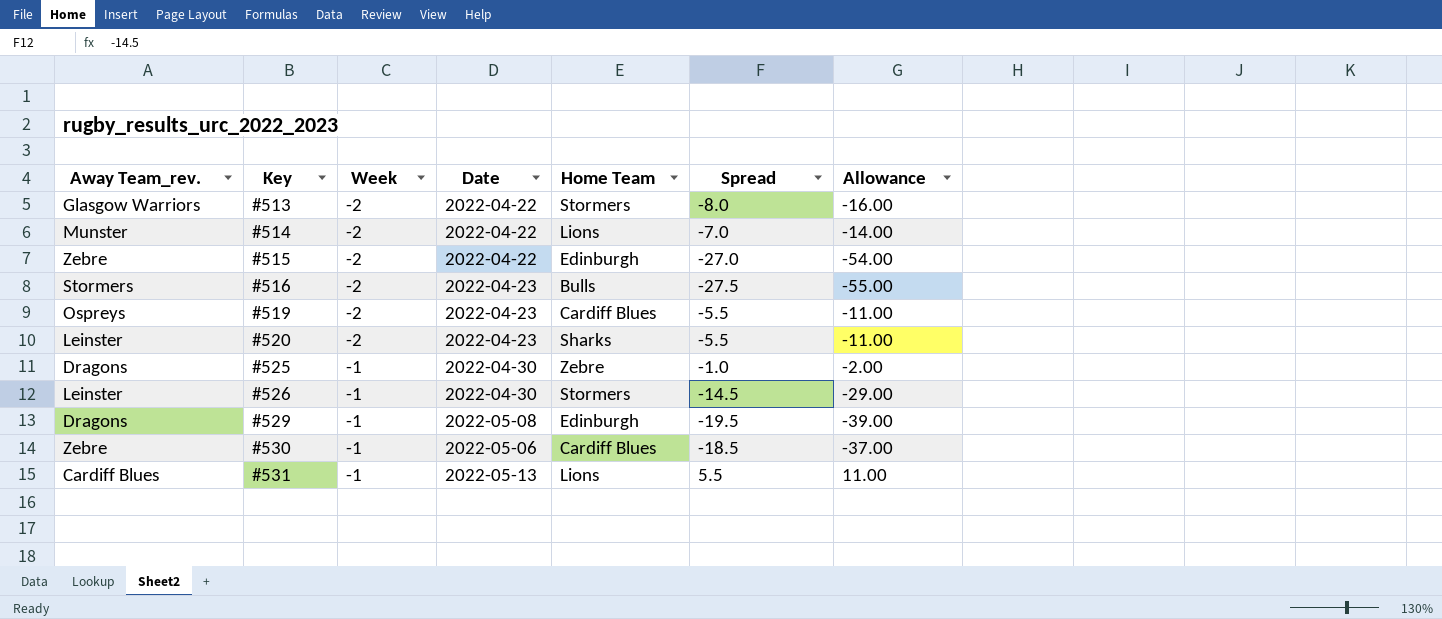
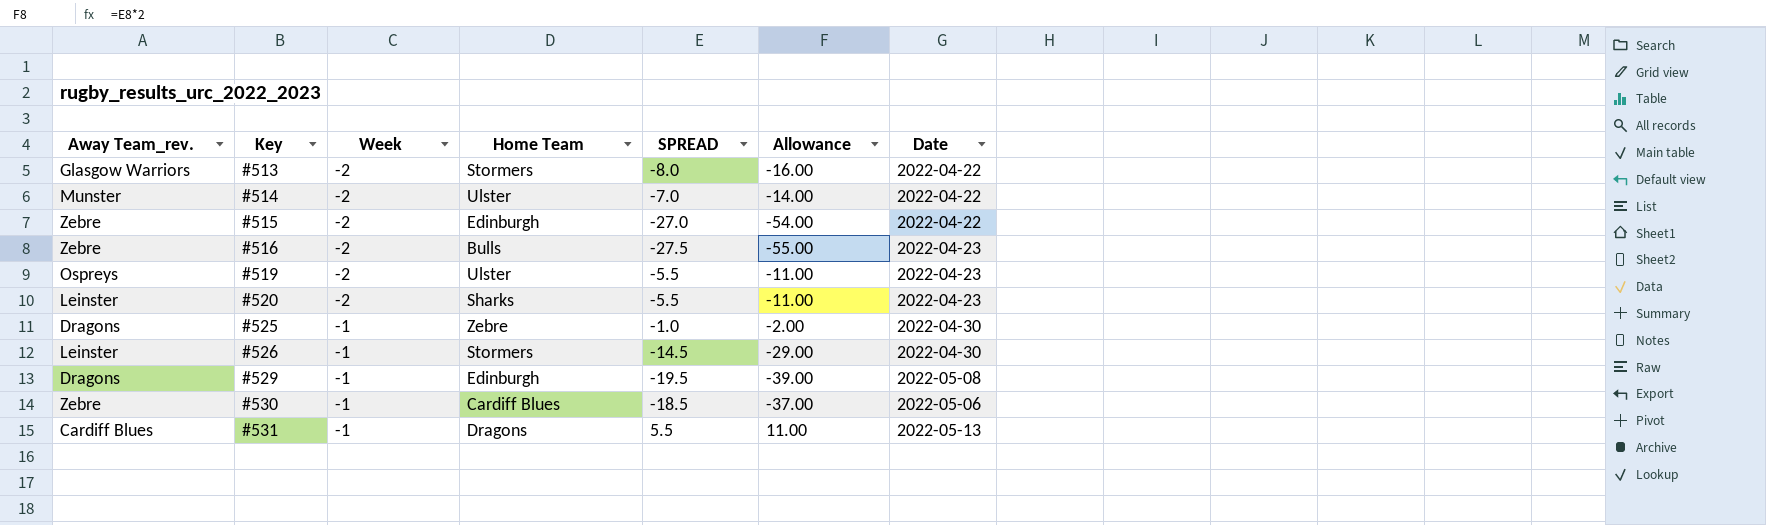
column name: Spread -> SPREAD
column Date | position: 4 -> 7
#514 | Home Team: Lions -> Ulster
#516 | Away Team_rev.: Stormers -> Zebre
#519 | Home Team: Cardiff Blues -> Ulster
#531 | Home Team: Lions -> Dragons

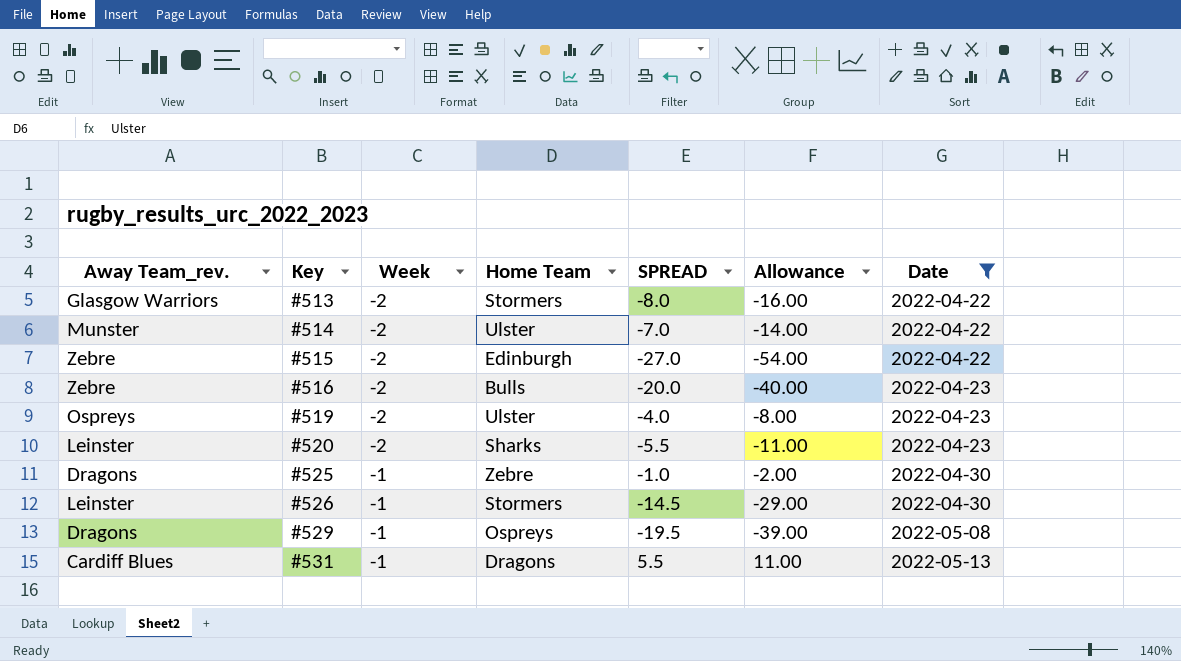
filter: none -> Date != 2022-05-06
#516 | SPREAD: -27.5 -> -20.0
#516 | Allowance: -55.00 -> -40.00
#519 | SPREAD: -5.5 -> -4.0
#519 | Allowance: -11.00 -> -8.00
#529 | Home Team: Edinburgh -> Ospreys

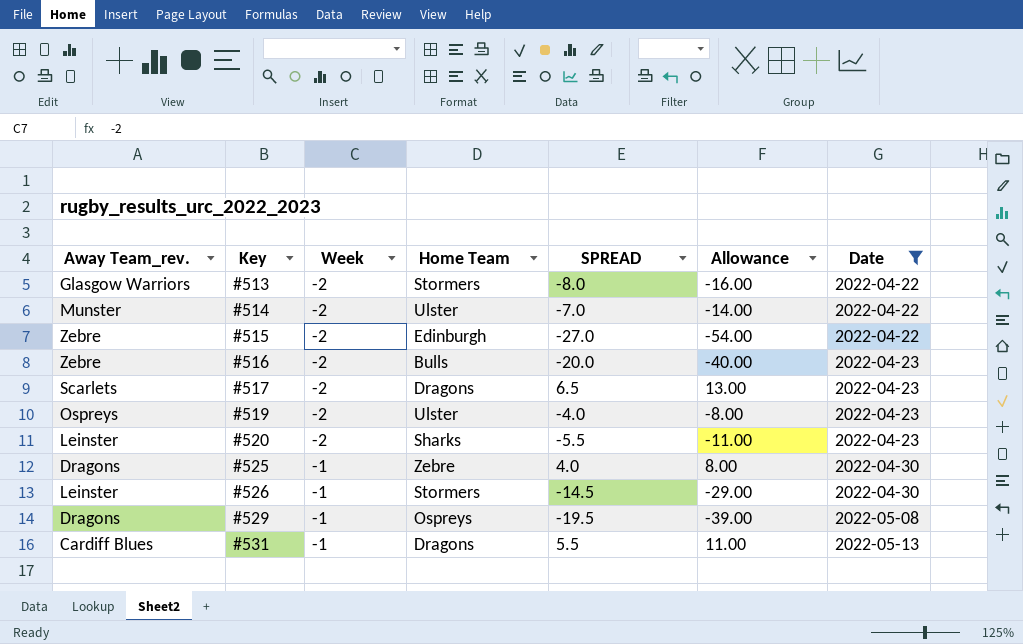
row #517: none -> Scarlets | -2 | Dragons | 6.5 | 13.00 | 2022-04-23
#525 | SPREAD: -1.0 -> 4.0
#525 | Allowance: -2.00 -> 8.00

